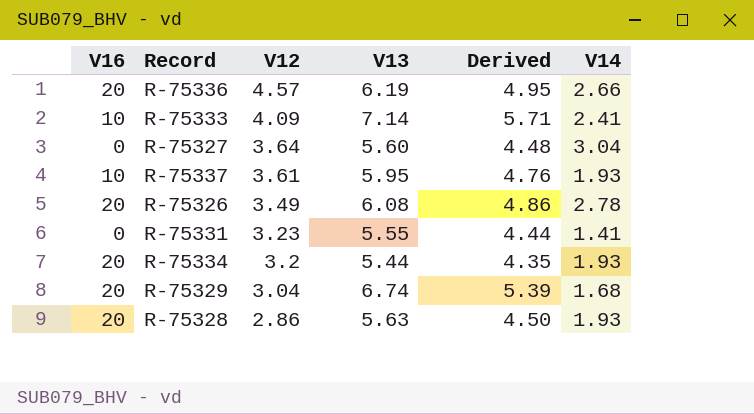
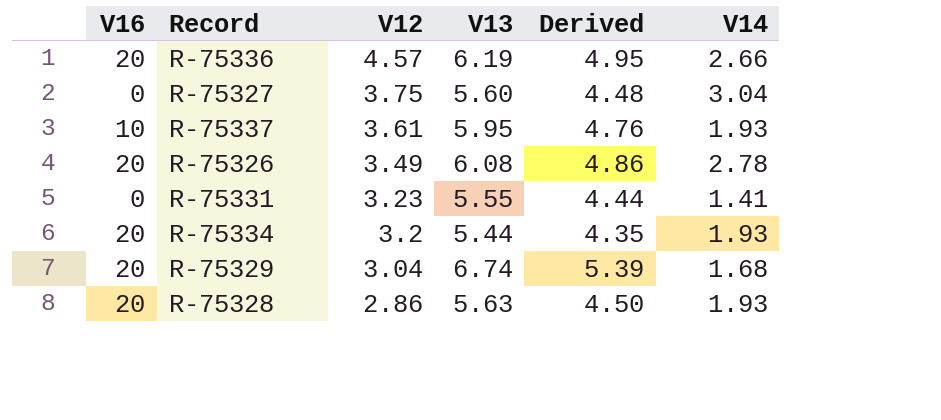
row R-75333: 10 | 4.09 | 7.14 | 5.71 | 2.41 -> none
R-75327 | V12: 3.64 -> 3.75

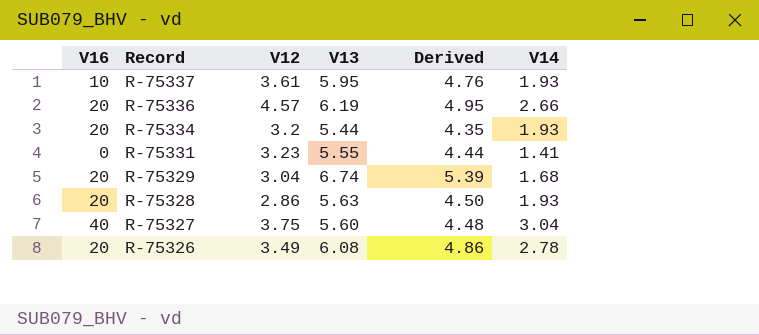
row order: V12 descending -> Record descending
R-75327 | V16: 0 -> 40

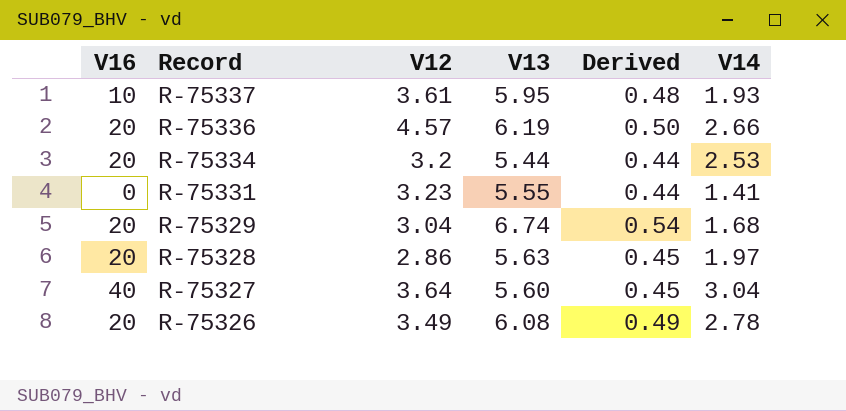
column Derived | formula: [V13] * 0.8 -> [V13] * 0.08
R-75334 | V14: 1.93 -> 2.53
R-75328 | V14: 1.93 -> 1.97
R-75327 | V12: 3.75 -> 3.64

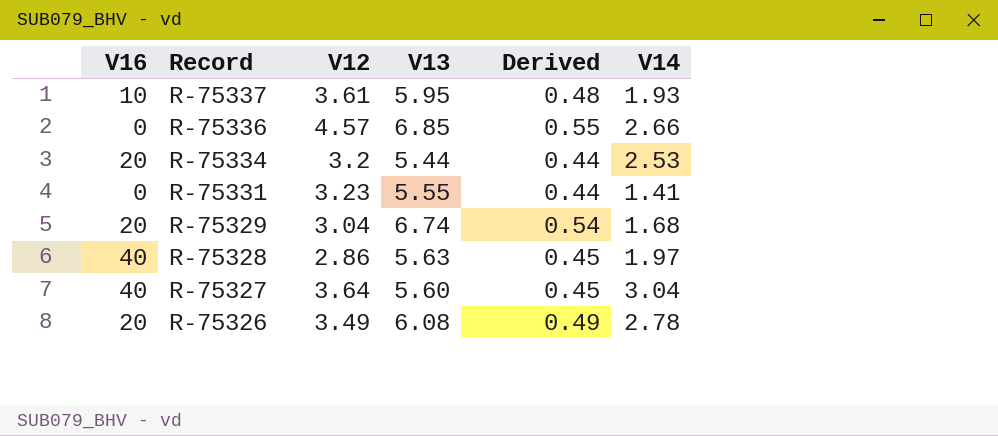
R-75336 | V16: 20 -> 0
R-75336 | V13: 6.19 -> 6.85
R-75336 | Derived: 0.50 -> 0.55
R-75328 | V16: 20 -> 40

